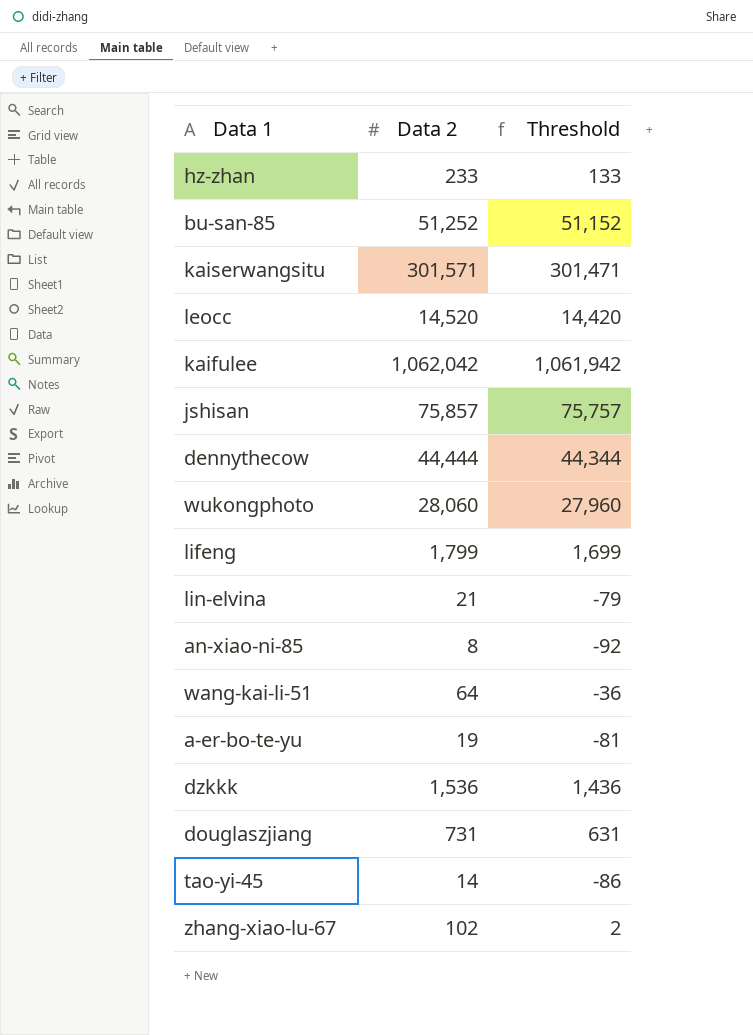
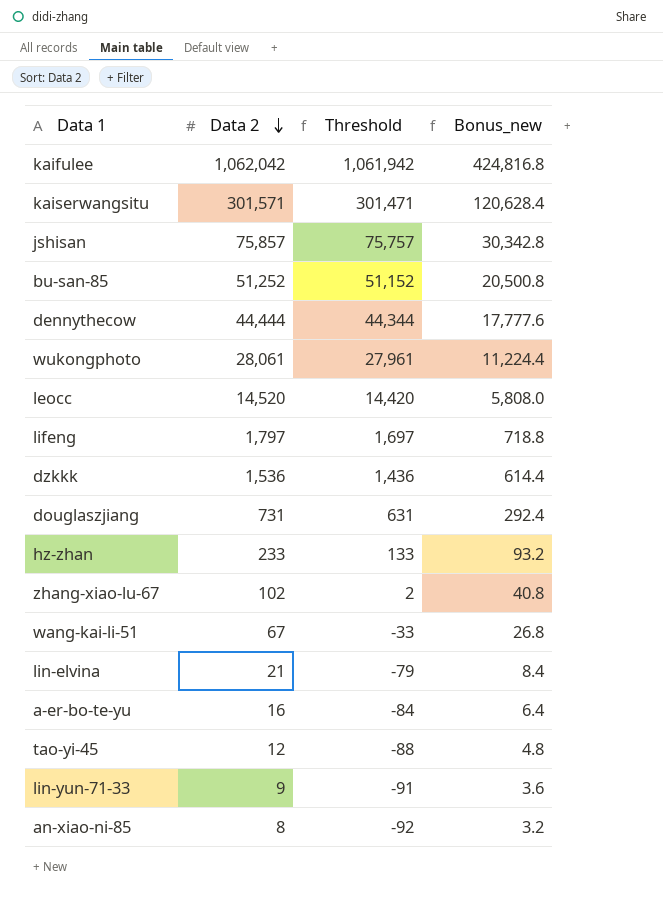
row order: none -> Data 2 descending
column Bonus_new | formula: none -> [Data 2] * 0.4
wukongphoto | Data 2: 28,060 -> 28,061
wukongphoto | Threshold: 27,960 -> 27,961
lifeng | Data 2: 1,799 -> 1,797
lifeng | Threshold: 1,699 -> 1,697
wang-kai-li-51 | Data 2: 64 -> 67
wang-kai-li-51 | Threshold: -36 -> -33
a-er-bo-te-yu | Data 2: 19 -> 16
a-er-bo-te-yu | Threshold: -81 -> -84
tao-yi-45 | Data 2: 14 -> 12
tao-yi-45 | Threshold: -86 -> -88
row lin-yun-71-33: none -> 9 | -91 | 3.6

